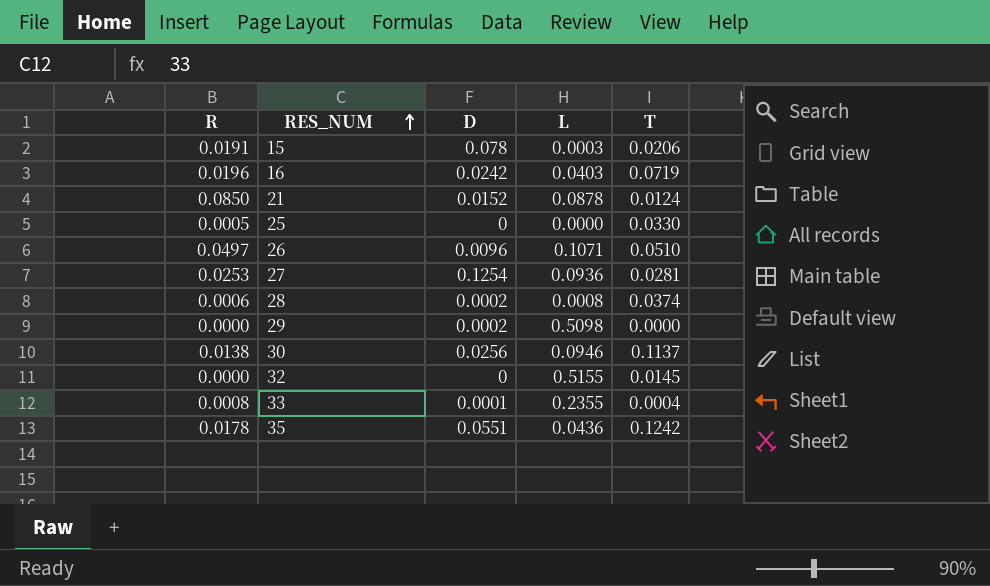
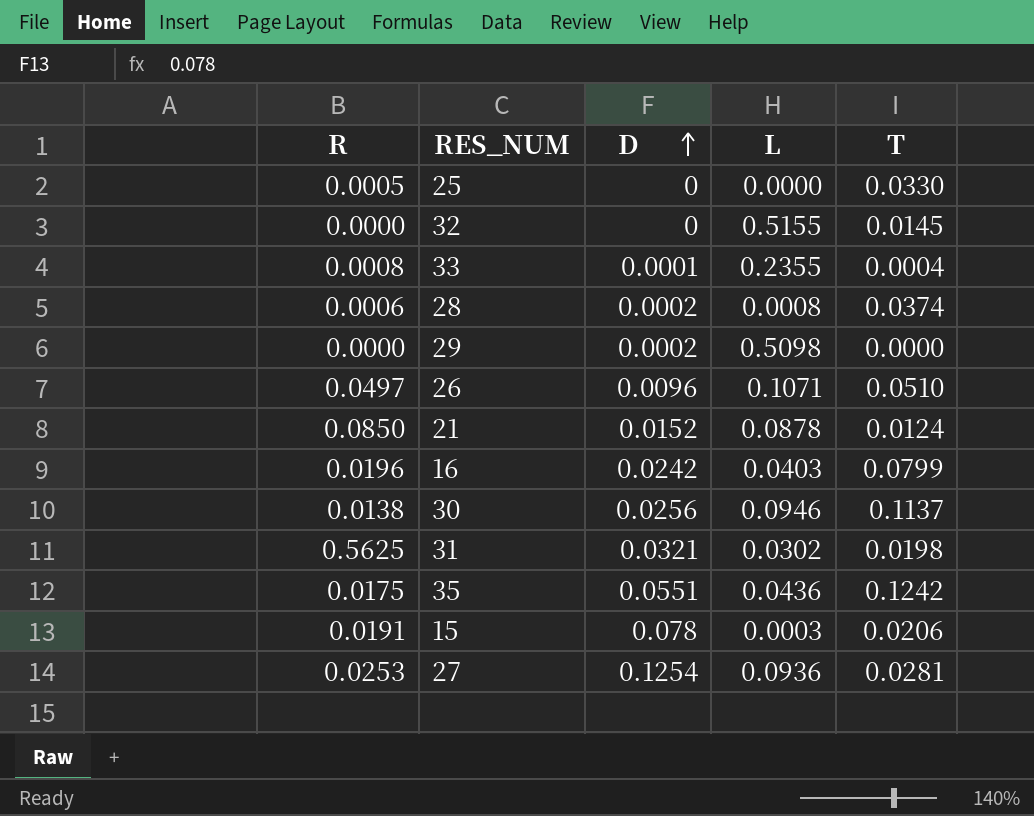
row order: RES_NUM ascending -> D ascending
16 | T: 0.0719 -> 0.0799
row 31: none -> 0.5625 | 0.0321 | 0.0302 | 0.0198
35 | R: 0.0178 -> 0.0175

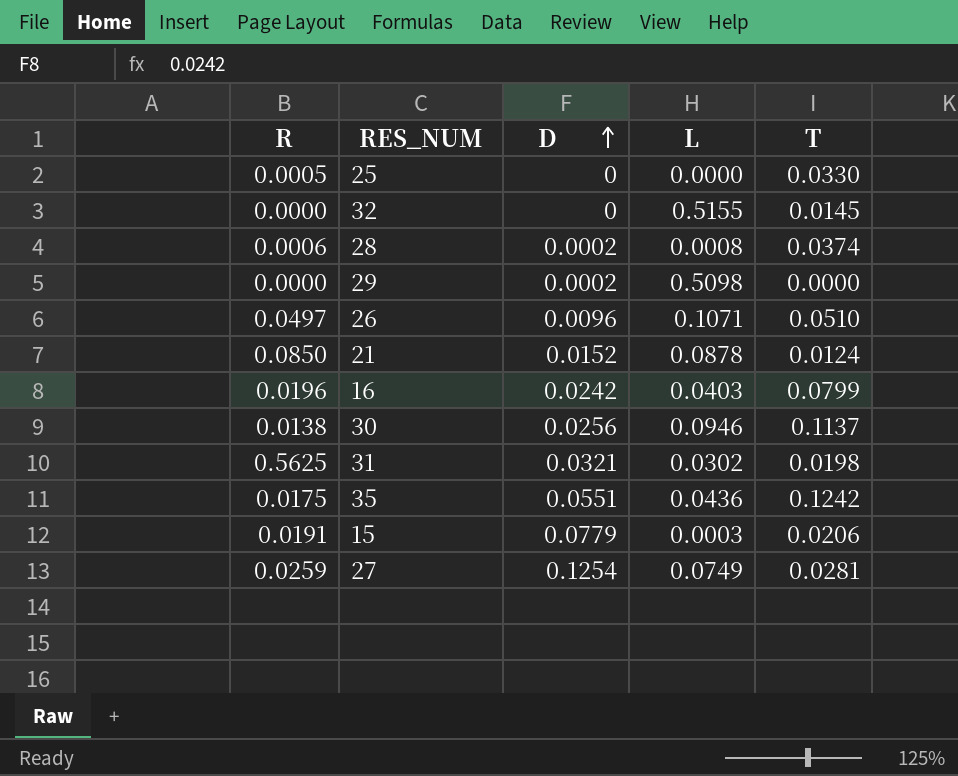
row 33: 0.0008 | 0.0001 | 0.2355 | 0.0004 -> none
15 | D: 0.078 -> 0.0779
27 | R: 0.0253 -> 0.0259
27 | L: 0.0936 -> 0.0749

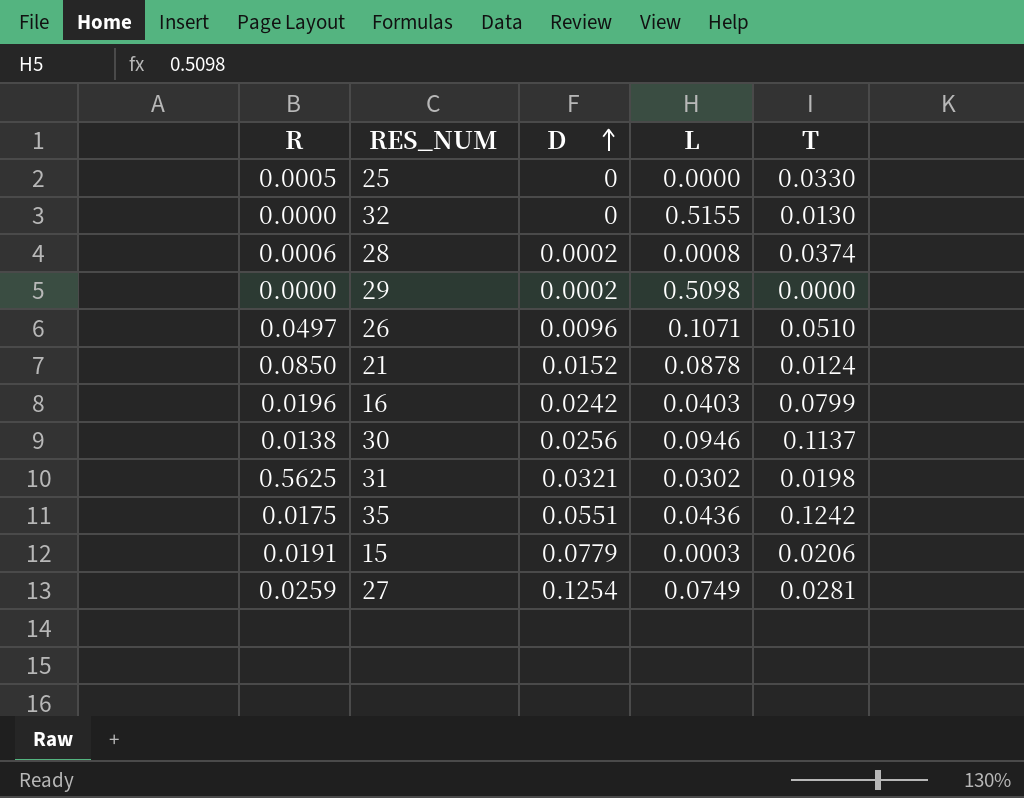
32 | T: 0.0145 -> 0.0130

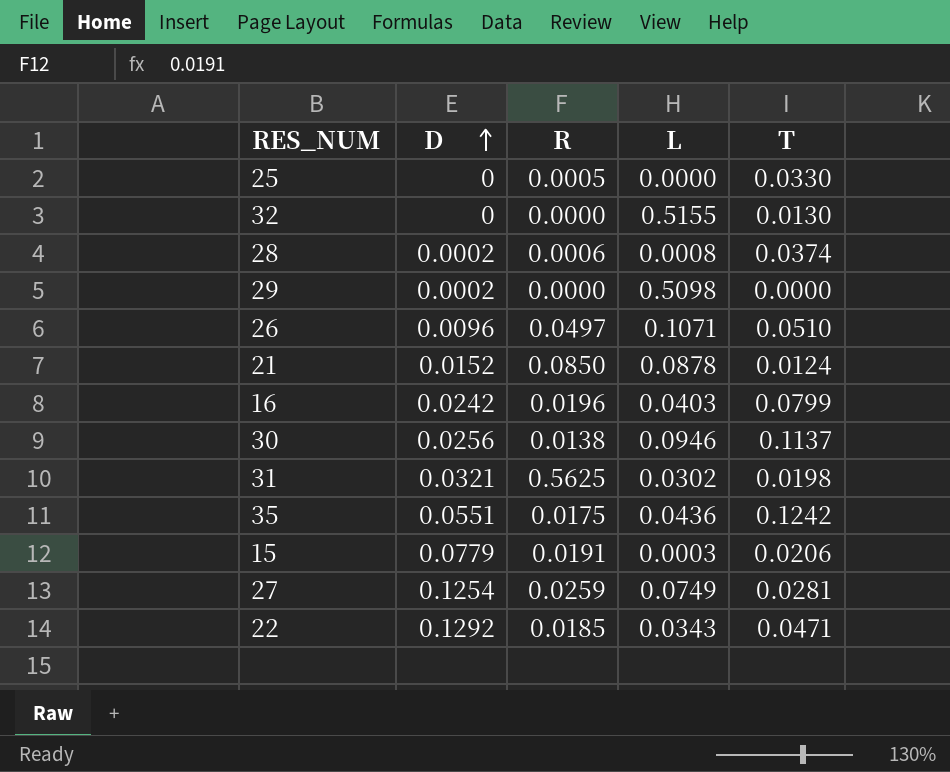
column R | position: 1 -> 3
row 22: none -> 0.1292 | 0.0185 | 0.0343 | 0.0471

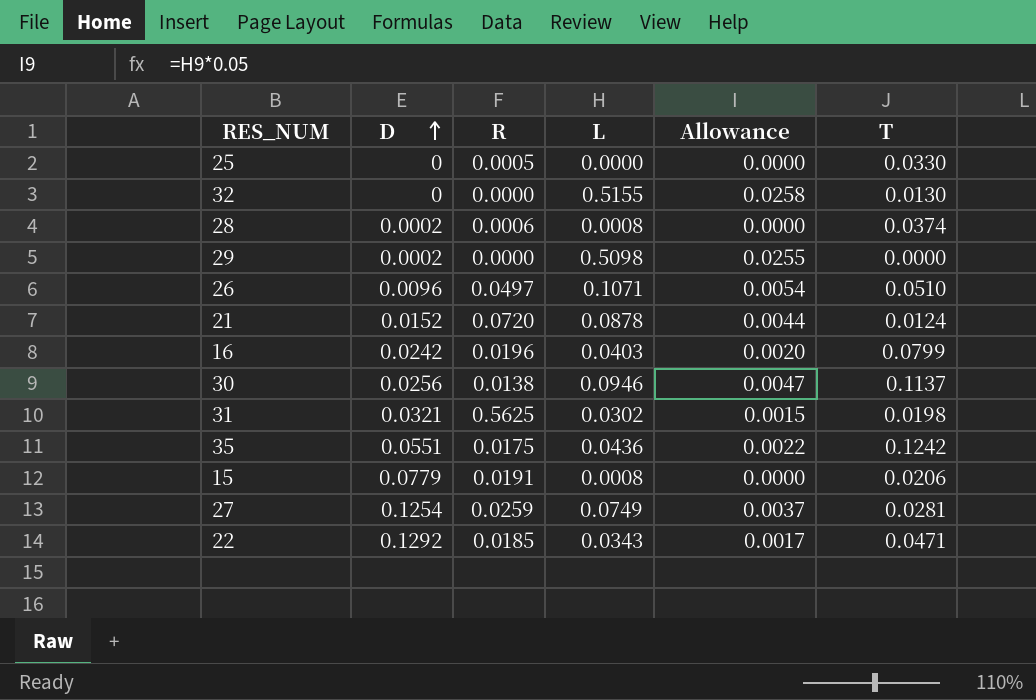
column Allowance | formula: none -> [L] * 0.05
21 | R: 0.0850 -> 0.0720
15 | L: 0.0003 -> 0.0008

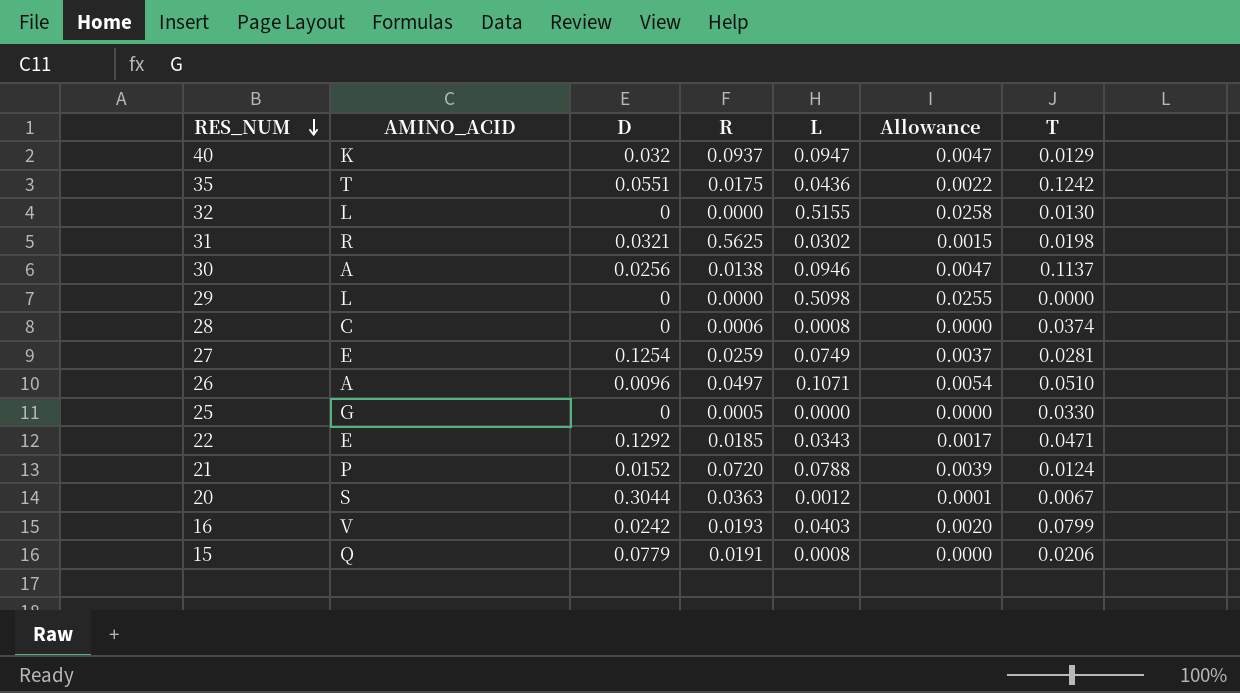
row order: D ascending -> RES_NUM descending
column AMINO_ACID | position: none -> 2
row 40: none -> K | 0.032 | 0.0937 | 0.0947 | 0.0047 | 0.0129
29 | D: 0.0002 -> 0
28 | D: 0.0002 -> 0
21 | L: 0.0878 -> 0.0788
21 | Allowance: 0.0044 -> 0.0039
row 20: none -> S | 0.3044 | 0.0363 | 0.0012 | 0.0001 | 0.0067
16 | R: 0.0196 -> 0.0193

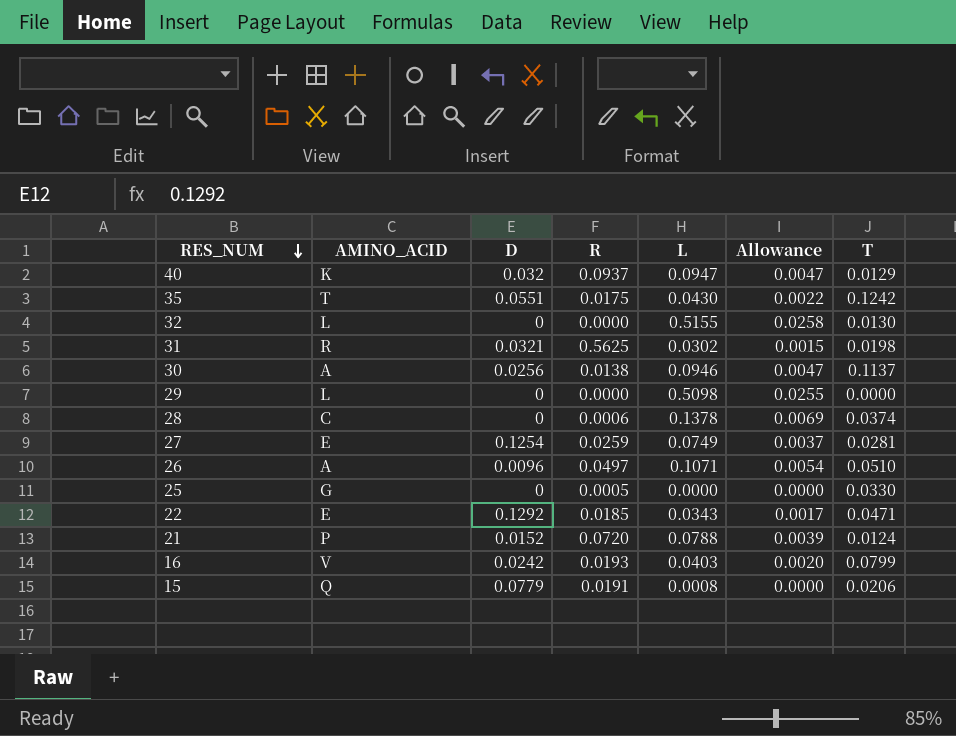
row 20: S | 0.3044 | 0.0363 | 0.0012 | 0.0001 | 0.0067 -> none
35 | L: 0.0436 -> 0.0430
28 | L: 0.0008 -> 0.1378
28 | Allowance: 0.0000 -> 0.0069

